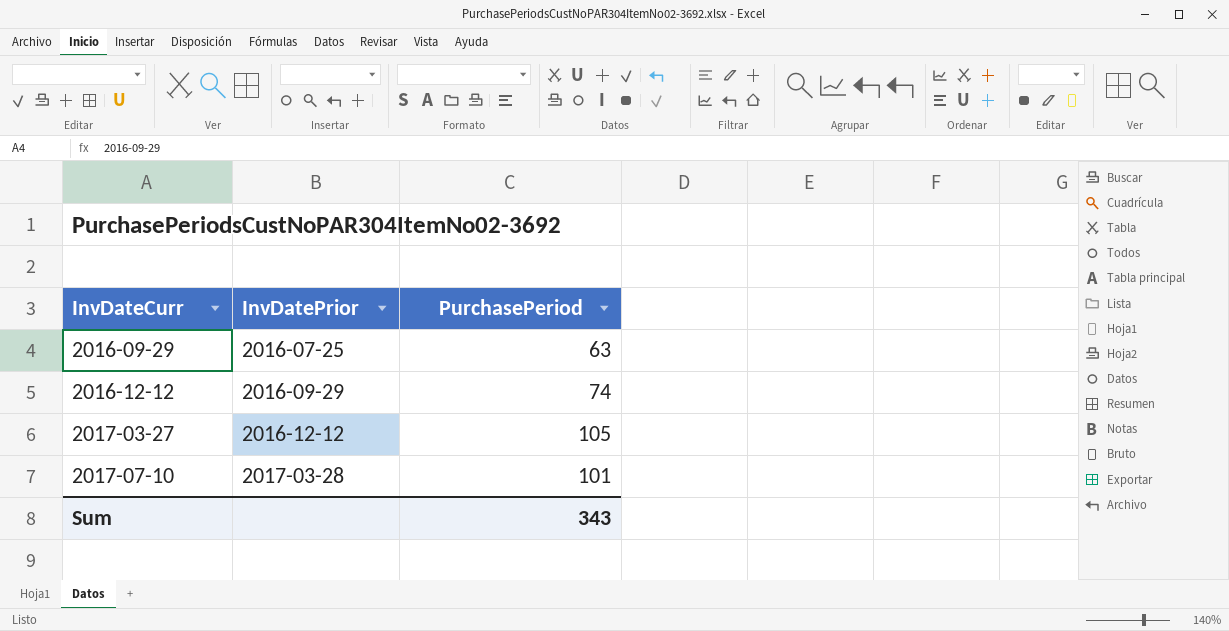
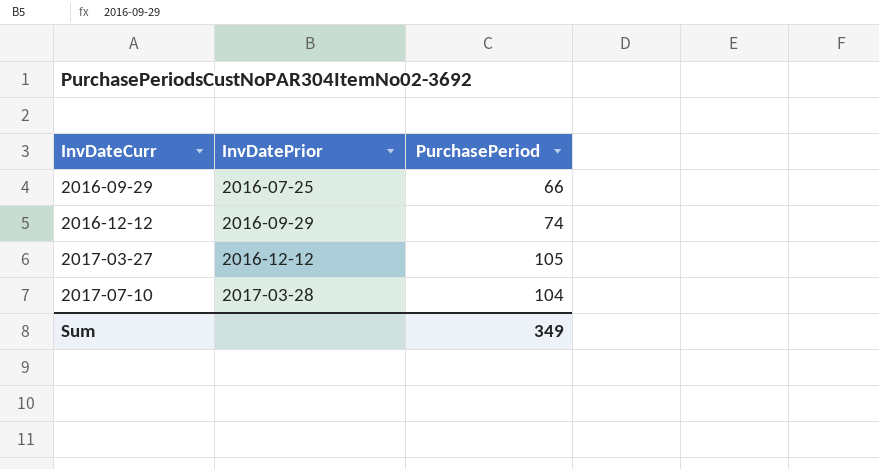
2016-09-29 | PurchasePeriod: 63 -> 66
2017-07-10 | PurchasePeriod: 101 -> 104
Sum | PurchasePeriod: 343 -> 349

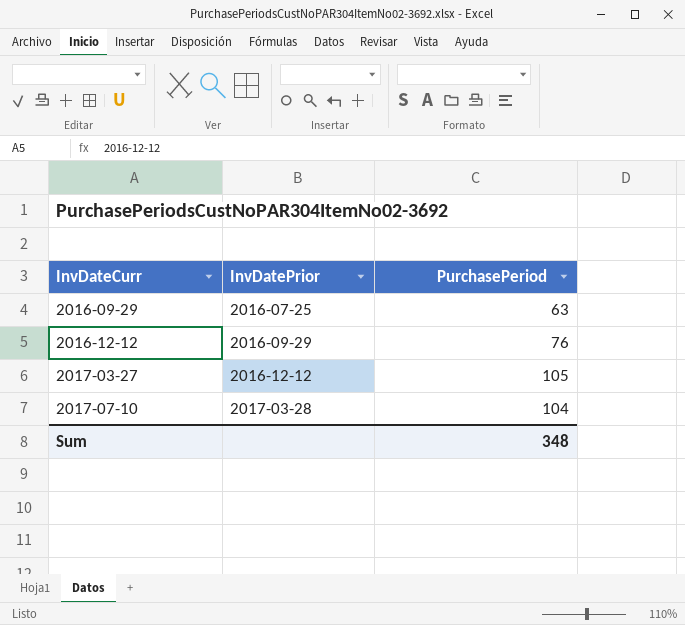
2016-09-29 | PurchasePeriod: 66 -> 63
2016-12-12 | PurchasePeriod: 74 -> 76
Sum | PurchasePeriod: 349 -> 348

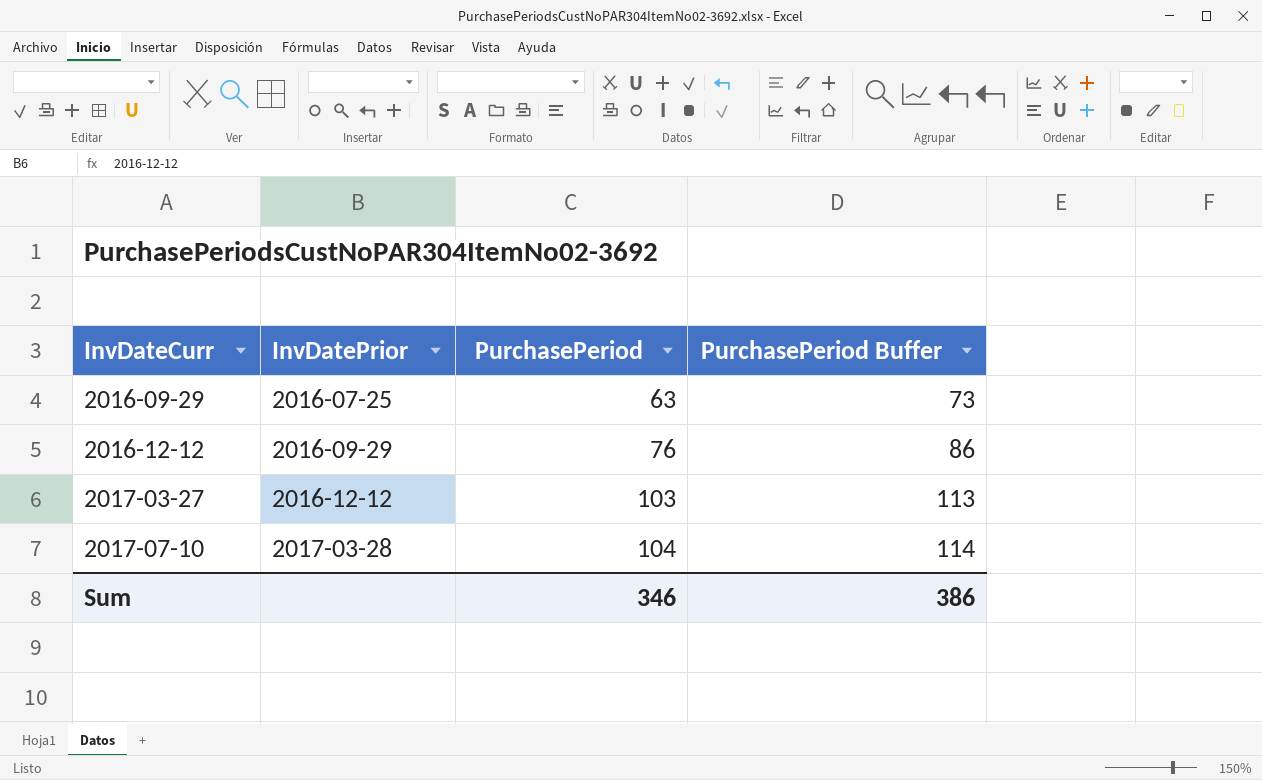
column PurchasePeriod Buffer | formula: none -> [PurchasePeriod] + 10
2017-03-27 | PurchasePeriod: 105 -> 103
Sum | PurchasePeriod: 348 -> 346

